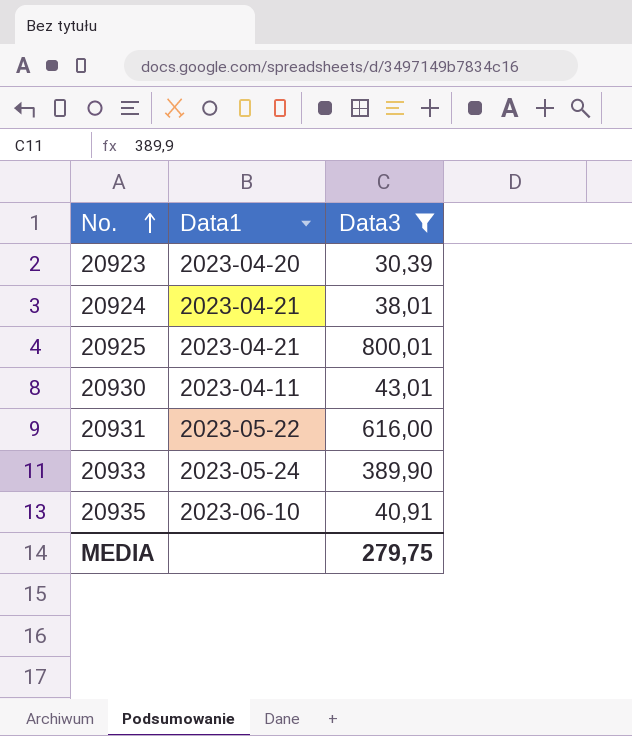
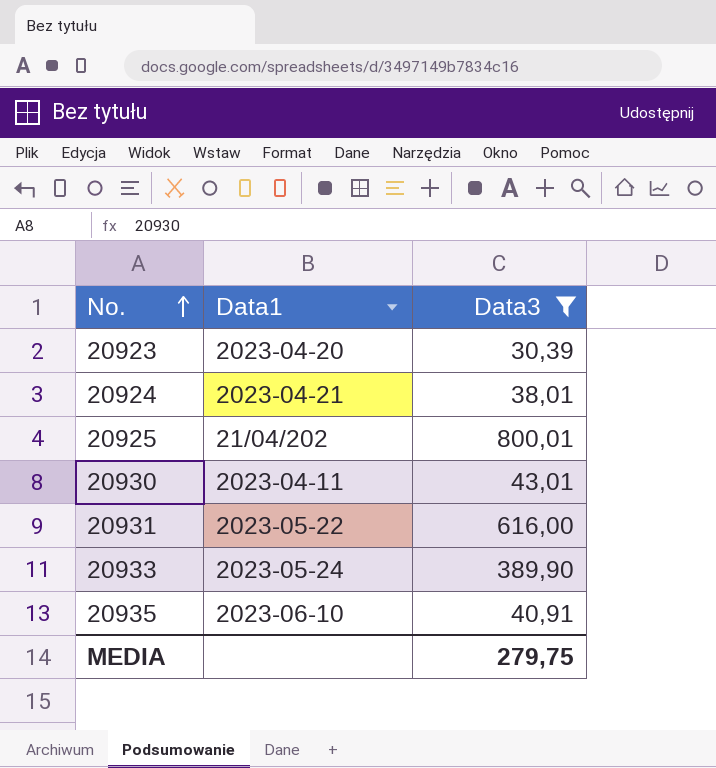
20925 | Data1: 2023-04-21 -> 21/04/202

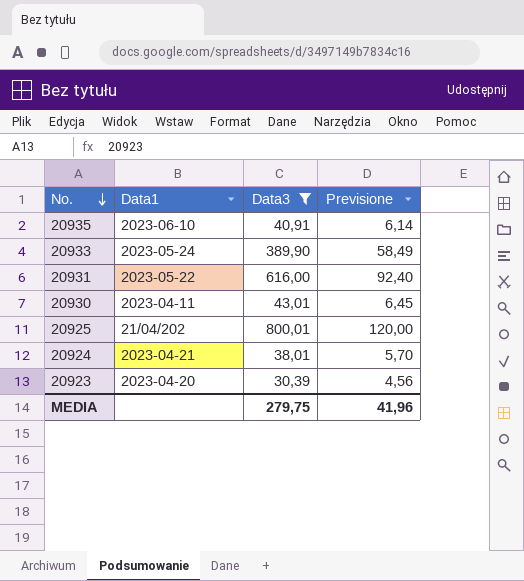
row order: No. ascending -> No. descending
column Previsione | formula: none -> [Data3] * 0,15

